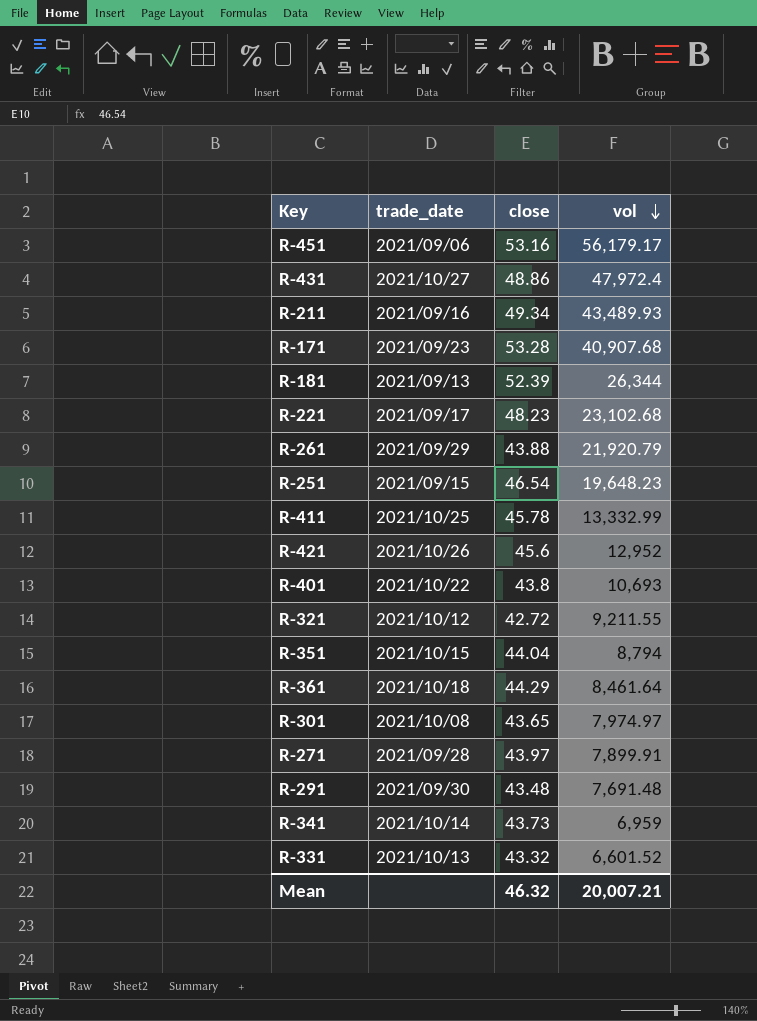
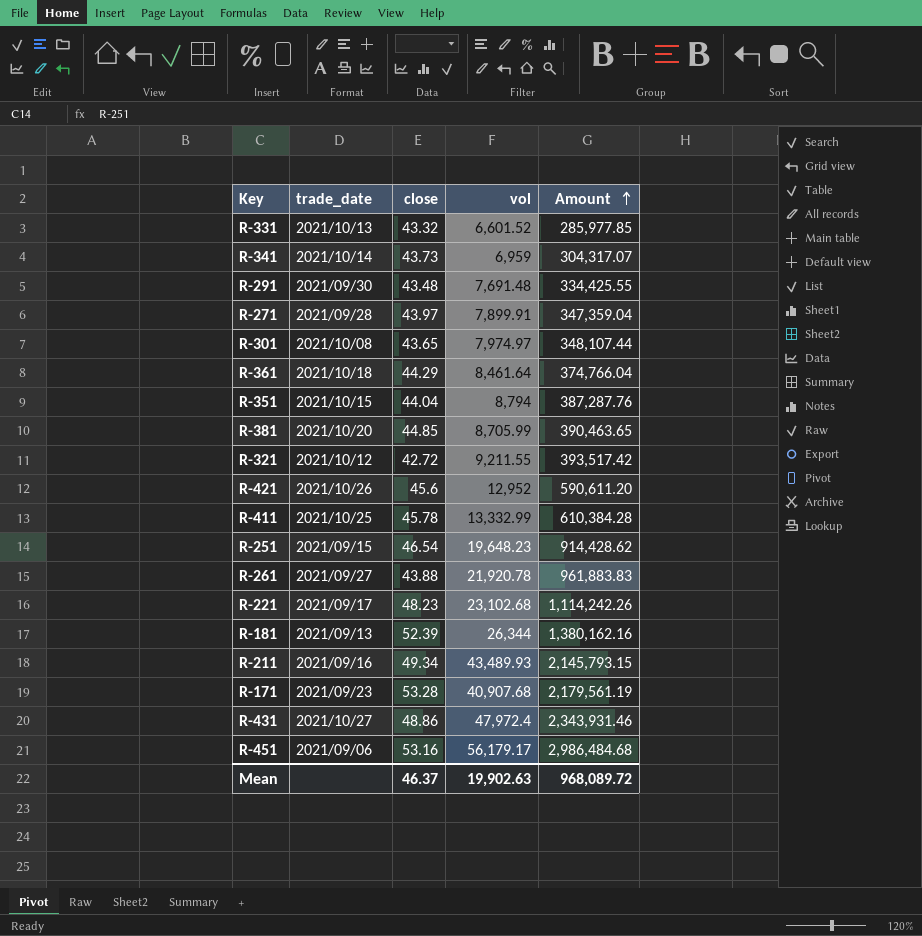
row order: vol descending -> Amount ascending
column Amount | formula: none -> [close] * [vol]
row R-401: 2021/10/22 | 43.8 | 10,693 -> none
row R-381: none -> 2021/10/20 | 44.85 | 8,705.99 | 390,463.65
R-261 | trade_date: 2021/09/29 -> 2021/09/27
R-261 | vol: 21,920.79 -> 21,920.78
Mean | close: 46.32 -> 46.37
Mean | vol: 20,007.21 -> 19,902.63

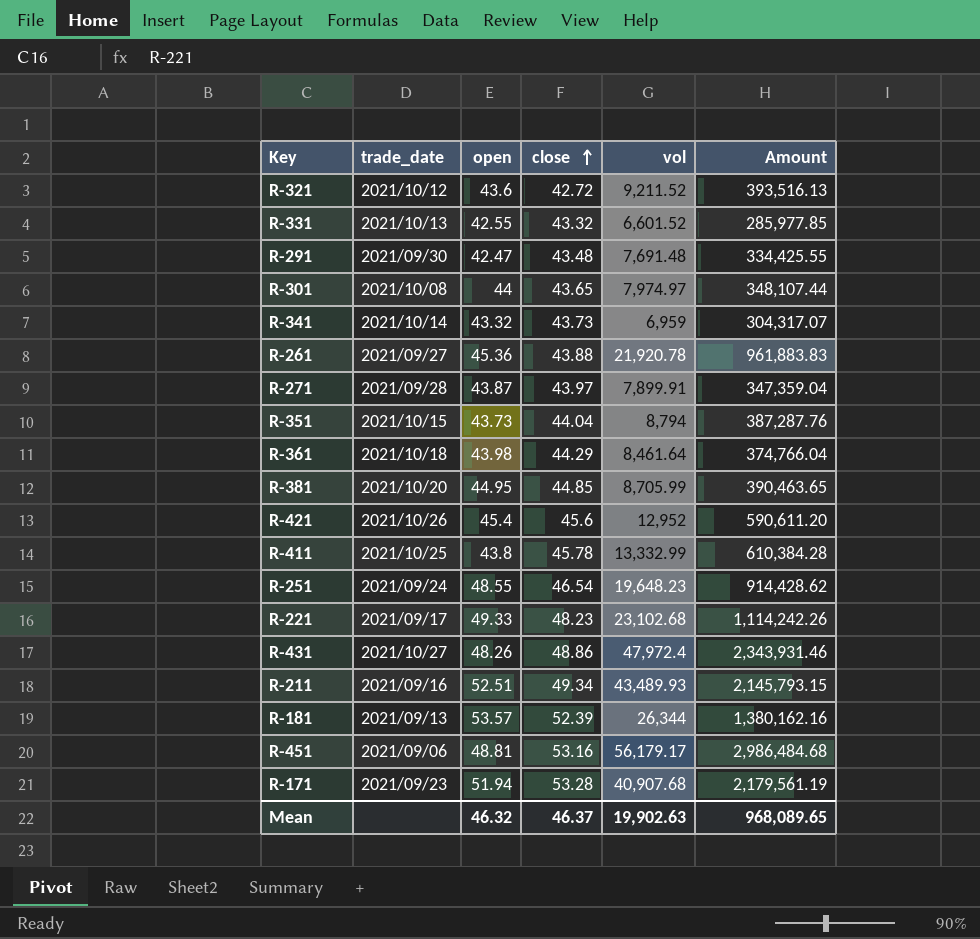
row order: Amount ascending -> close ascending
column open | position: none -> 3
R-321 | vol: 9,211.55 -> 9,211.52
R-321 | Amount: 393,517.42 -> 393,516.13
R-251 | trade_date: 2021/09/15 -> 2021/09/24
Mean | Amount: 968,089.72 -> 968,089.65

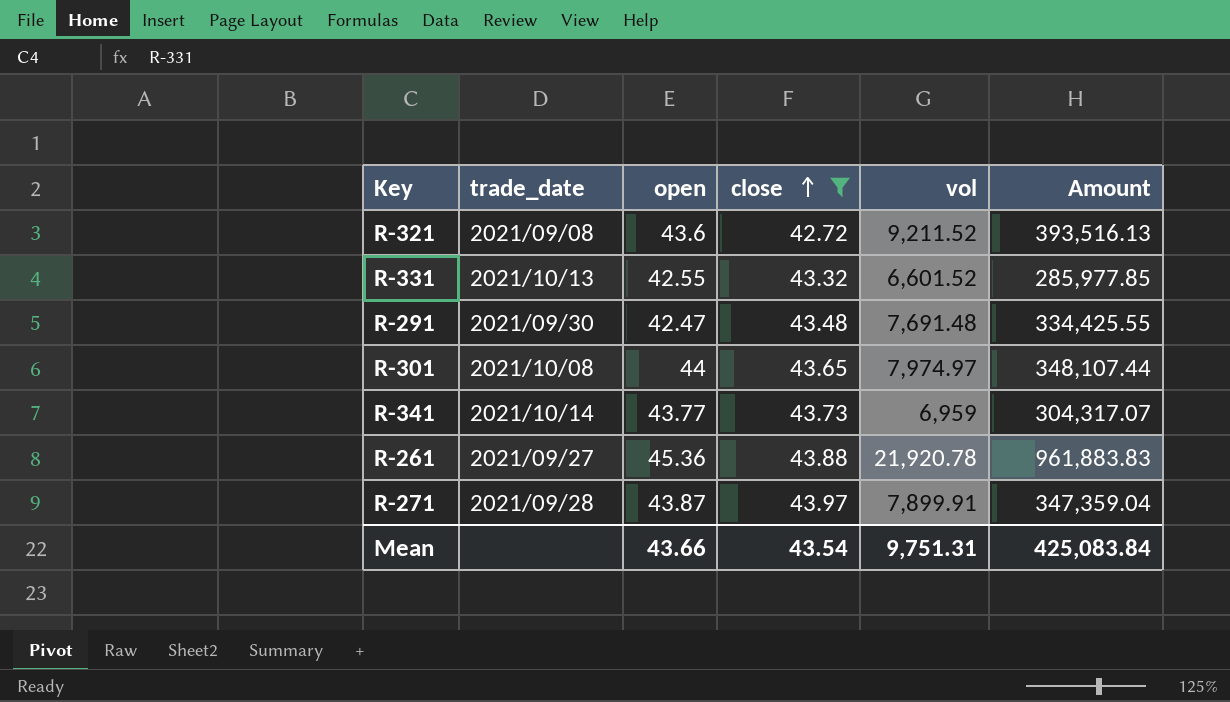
filter: none -> close <= 43.97
R-321 | trade_date: 2021/10/12 -> 2021/09/08
R-341 | open: 43.32 -> 43.77
Mean | open: 46.32 -> 43.66
Mean | close: 46.37 -> 43.54
Mean | vol: 19,902.63 -> 9,751.31
Mean | Amount: 968,089.65 -> 425,083.84

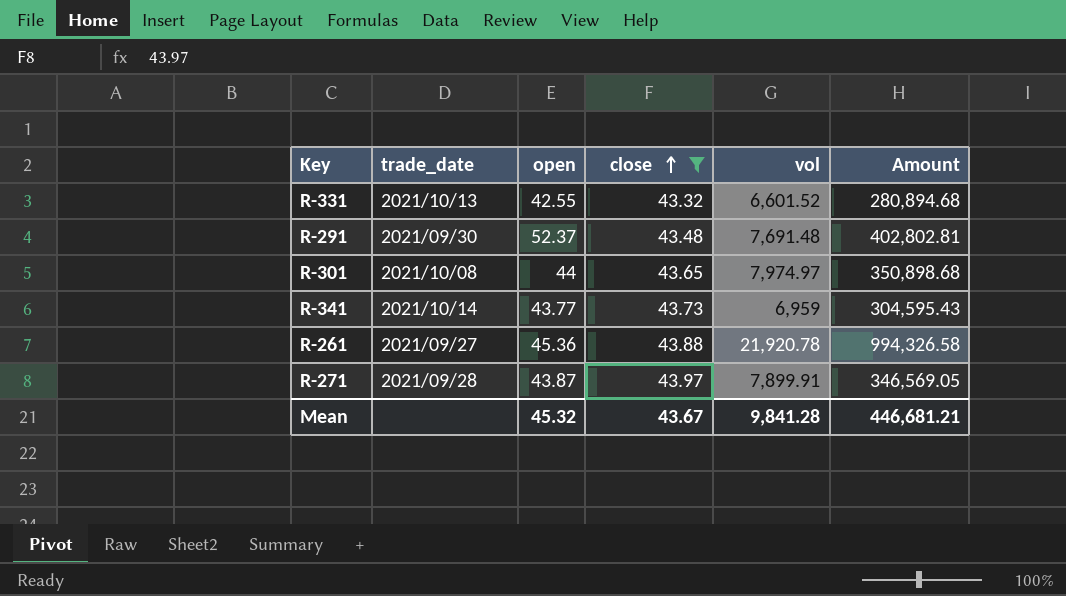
column Amount | formula: [close] * [vol] -> [open] * [vol]
row R-321: 2021/09/08 | 43.6 | 42.72 | 9,211.52 | 393,516.13 -> none
R-291 | open: 42.47 -> 52.37
Mean | open: 43.66 -> 45.32
Mean | close: 43.54 -> 43.67
Mean | vol: 9,751.31 -> 9,841.28
Mean | Amount: 425,083.84 -> 446,681.21

